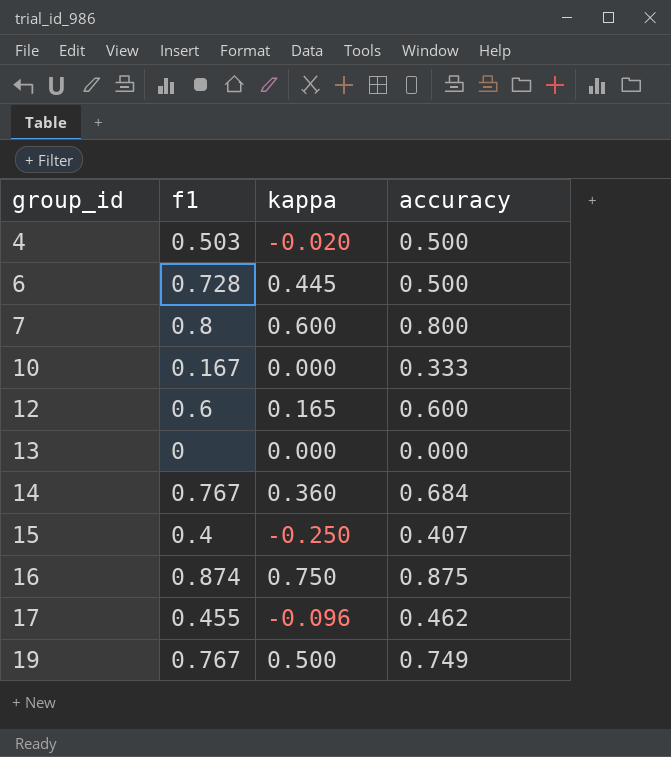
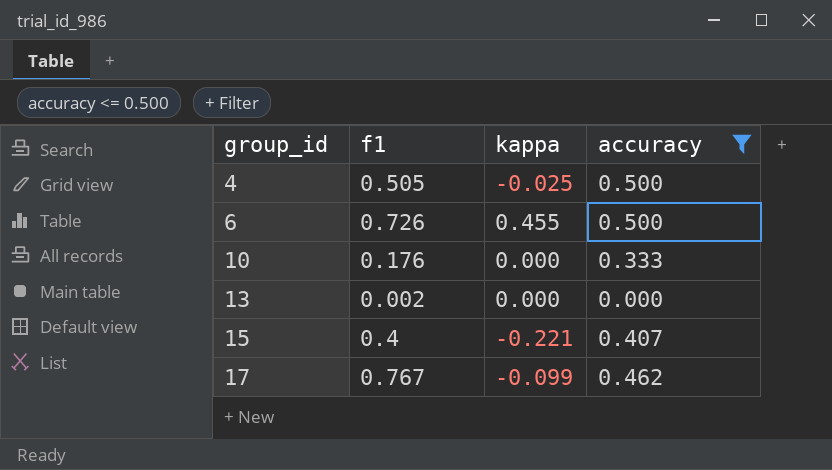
filter: none -> accuracy <= 0.500
4 | f1: 0.503 -> 0.505
4 | kappa: -0.020 -> -0.025
6 | f1: 0.728 -> 0.726
6 | kappa: 0.445 -> 0.455
10 | f1: 0.167 -> 0.176
13 | f1: 0 -> 0.002
15 | kappa: -0.250 -> -0.221
17 | f1: 0.455 -> 0.767
17 | kappa: -0.096 -> -0.099

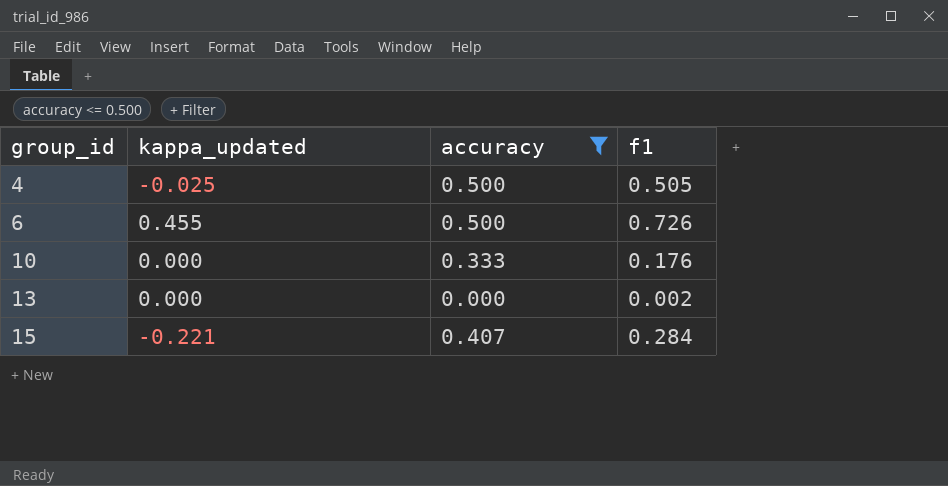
column name: kappa -> kappa_updated
column f1 | position: 2 -> 4
row 17: 0.767 | -0.099 | 0.462 -> none
15 | f1: 0.4 -> 0.284

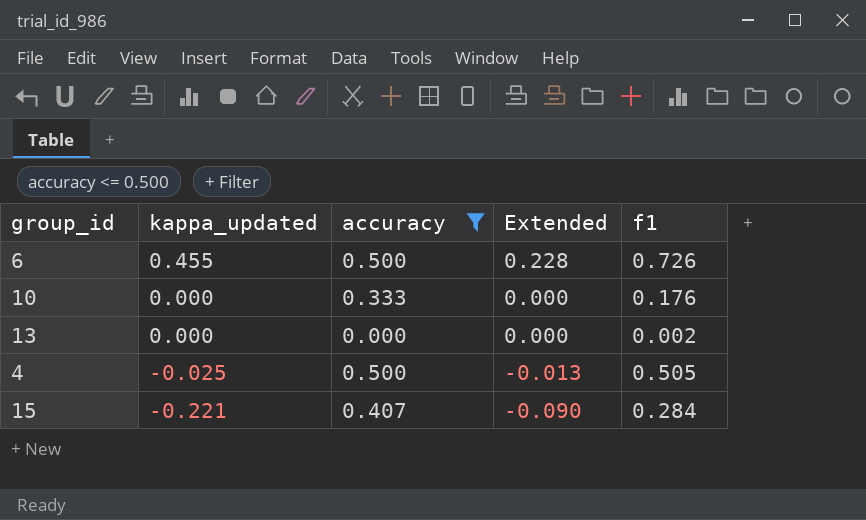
row order: group_id ascending -> kappa_updated descending
column Extended | formula: none -> [kappa_updated] * [accuracy]

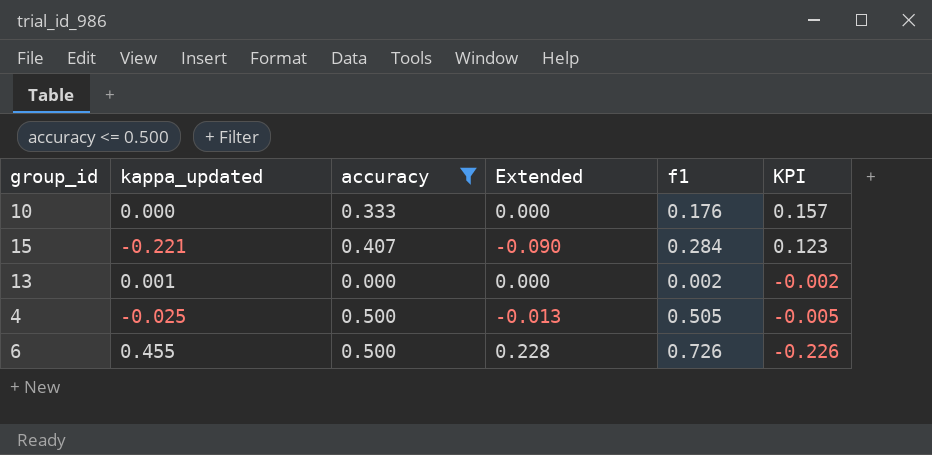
row order: kappa_updated descending -> KPI descending
column KPI | formula: none -> [accuracy] - [f1]
13 | kappa_updated: 0.000 -> 0.001

